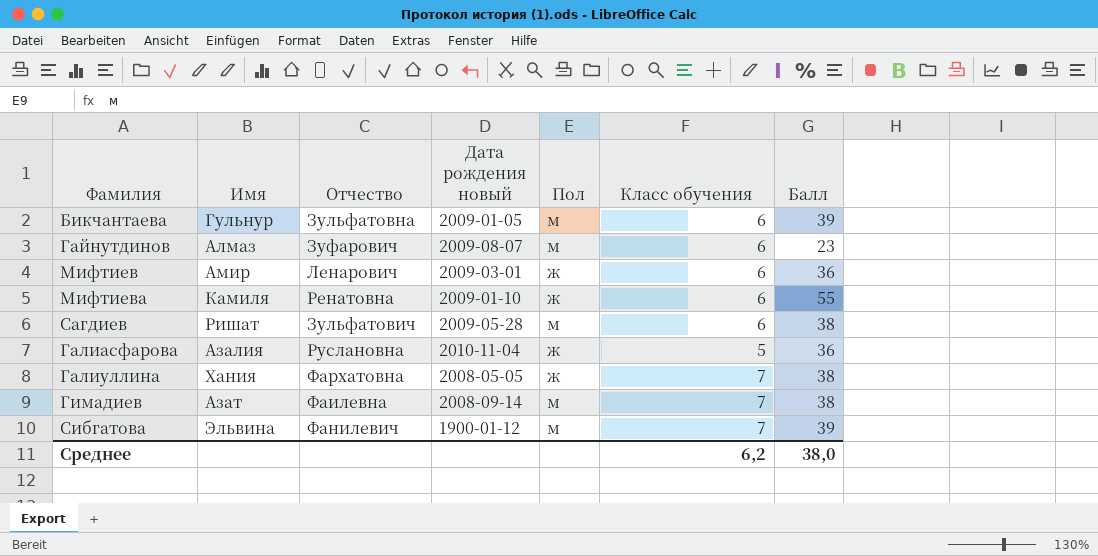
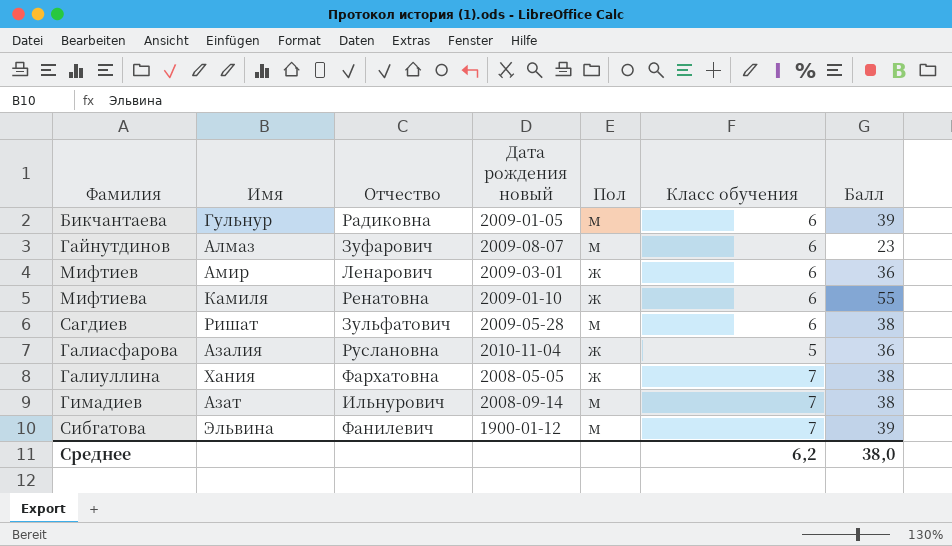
Бикчантаева | Отчество: Зульфатовна -> Радиковна
Гимадиев | Отчество: Фаилевна -> Ильнурович

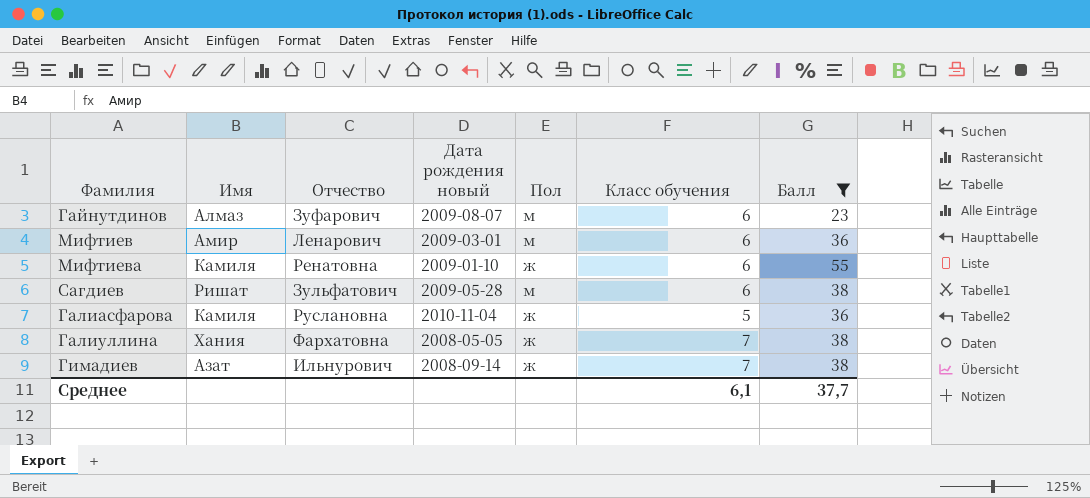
filter: none -> Балл != 39
Мифтиев | Пол: ж -> м
Галиасфарова | Имя: Азалия -> Камиля
Гимадиев | Пол: м -> ж
Среднее | Класс обучения: 6,2 -> 6,1
Среднее | Балл: 38,0 -> 37,7

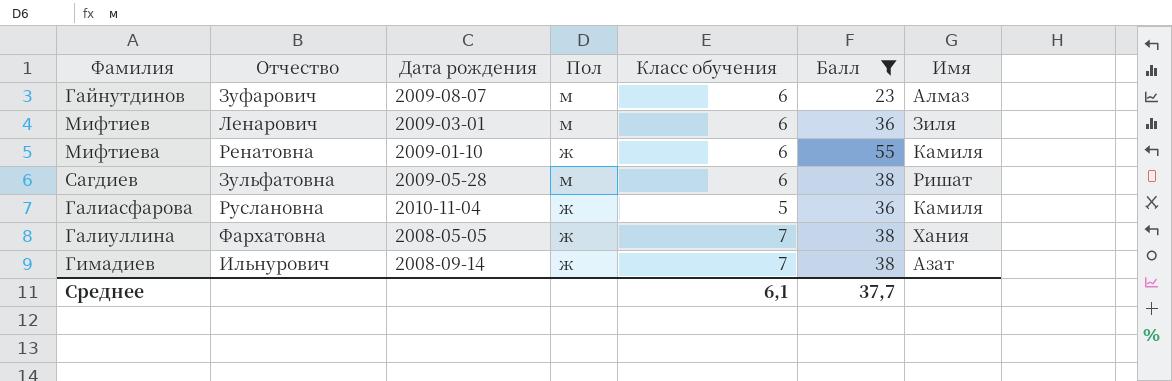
column name: Дата рождения новый -> Дата рождения
column Имя | position: 2 -> 7
Мифтиев | Имя: Амир -> Зиля
Сагдиев | Отчество: Зульфатович -> Зульфатовна

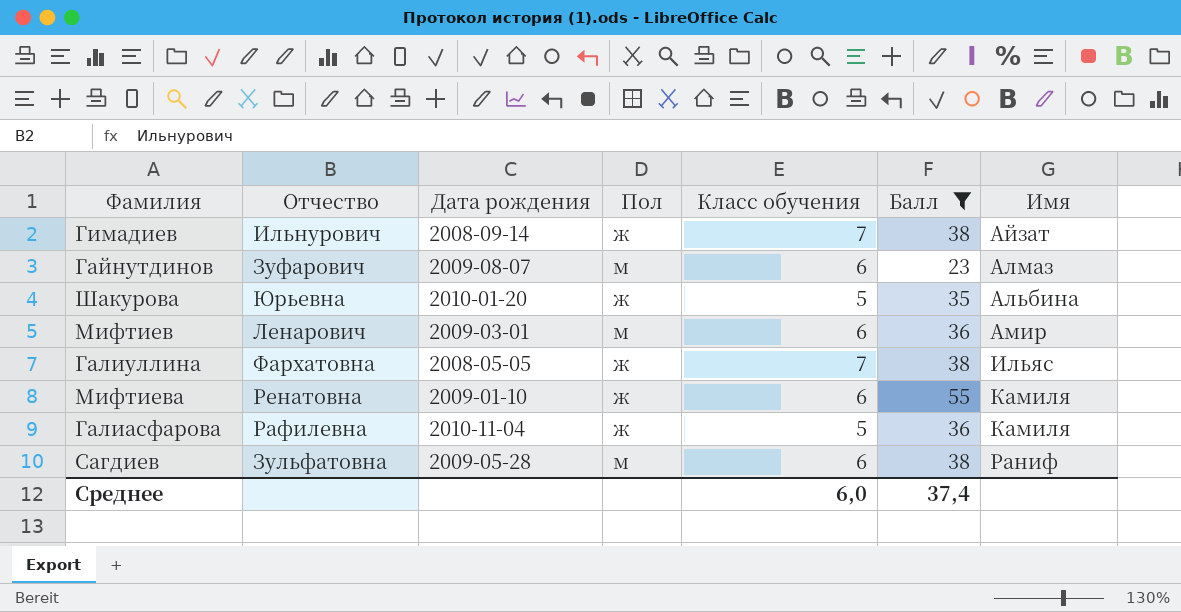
row order: none -> Имя ascending
Гимадиев | Имя: Азат -> Айзат
row Шакурова: none -> Юрьевна | 2010-01-20 | ж | 5 | 35 | Альбина
Мифтиев | Имя: Зиля -> Амир
Галиуллина | Имя: Хания -> Ильяс
Галиасфарова | Отчество: Руслановна -> Рафилевна
Сагдиев | Имя: Ришат -> Раниф
Среднее | Класс обучения: 6,1 -> 6,0
Среднее | Балл: 37,7 -> 37,4

